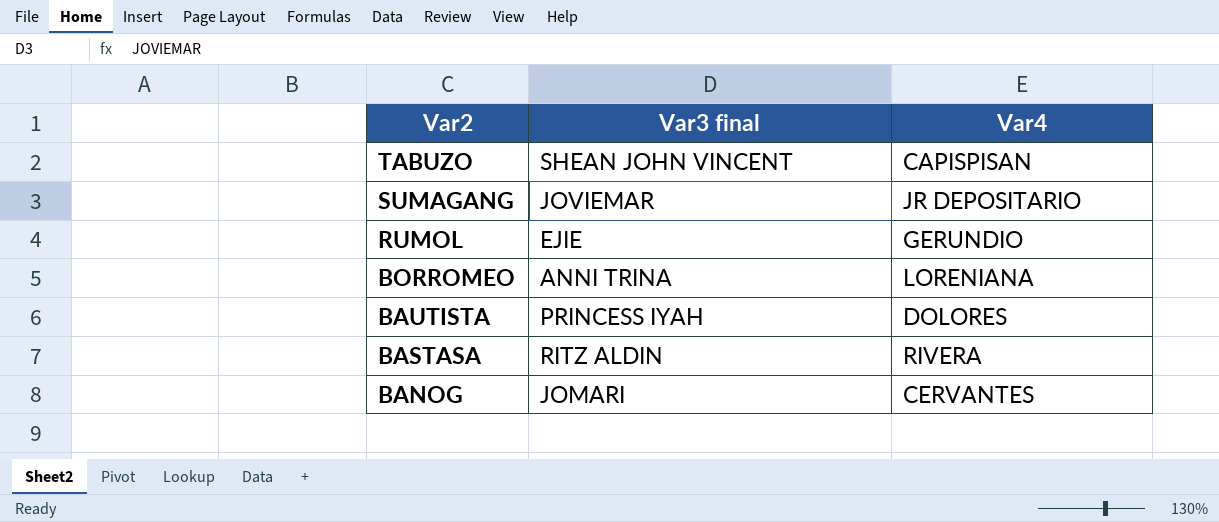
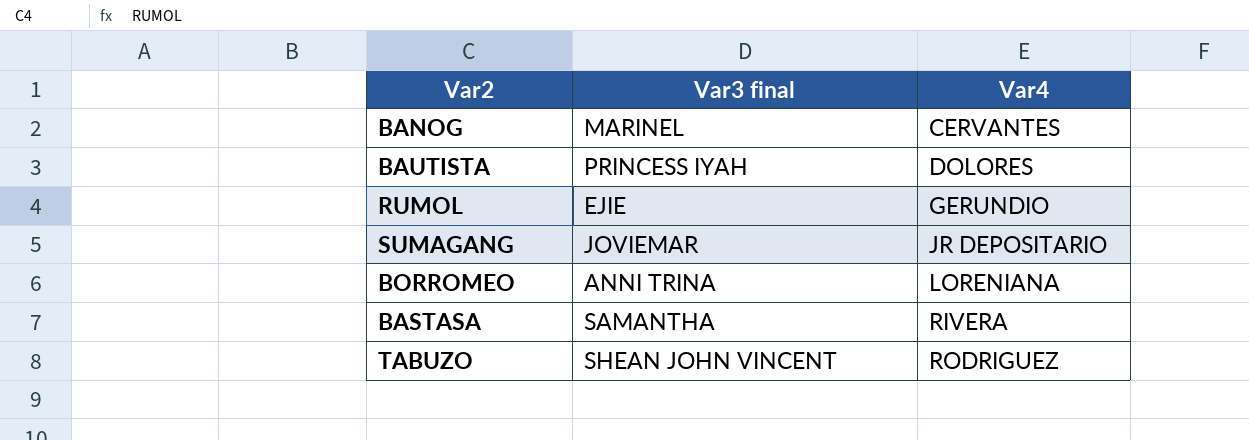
row order: Var2 descending -> Var4 ascending
BANOG | Var3 final: JOMARI -> MARINEL
BASTASA | Var3 final: RITZ ALDIN -> SAMANTHA
TABUZO | Var4: CAPISPISAN -> RODRIGUEZ

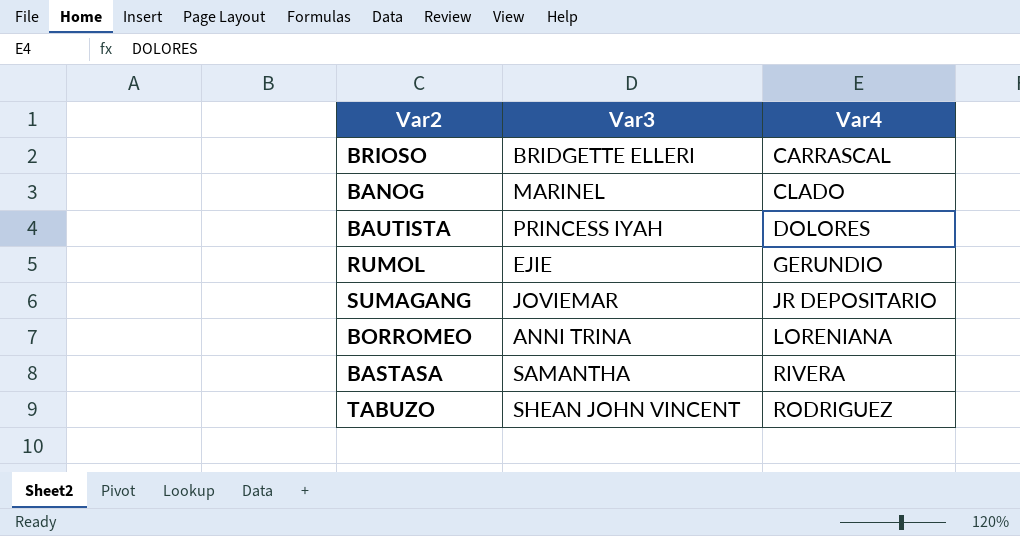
column name: Var3 final -> Var3
row BRIOSO: none -> BRIDGETTE ELLERI | CARRASCAL
BANOG | Var4: CERVANTES -> CLADO

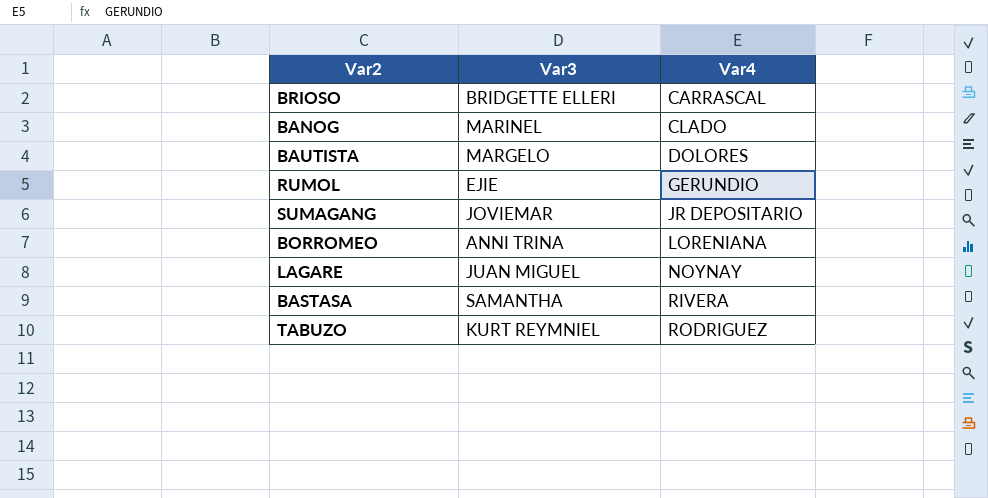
BAUTISTA | Var3: PRINCESS IYAH -> MARGELO
row LAGARE: none -> JUAN MIGUEL | NOYNAY
TABUZO | Var3: SHEAN JOHN VINCENT -> KURT REYMNIEL

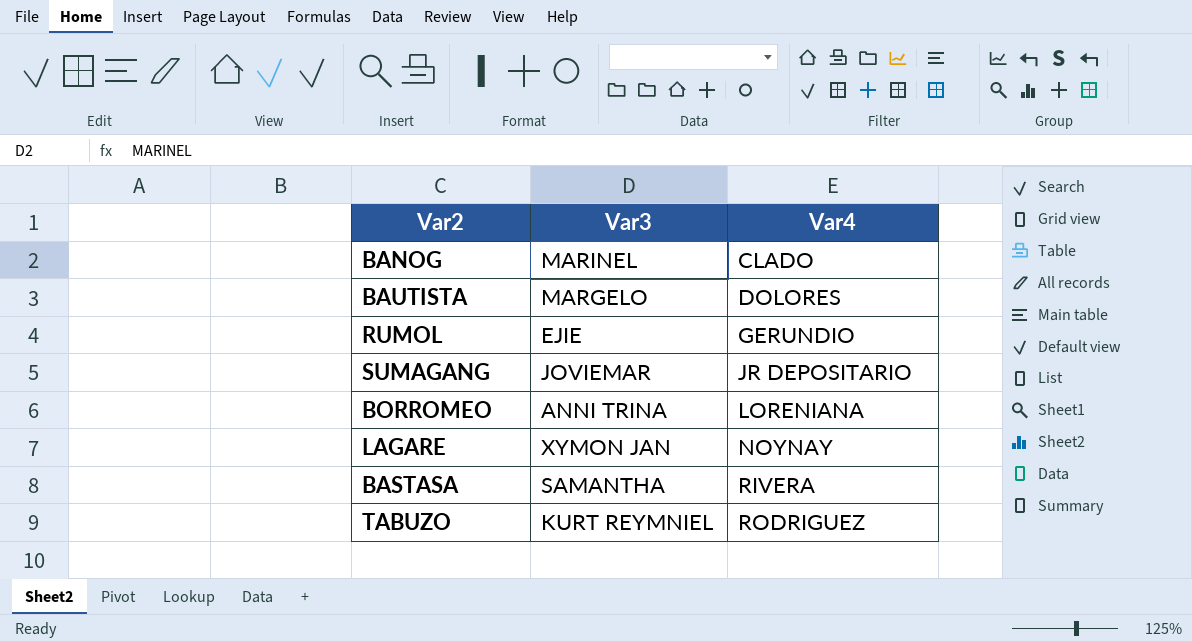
row BRIOSO: BRIDGETTE ELLERI | CARRASCAL -> none
LAGARE | Var3: JUAN MIGUEL -> XYMON JAN

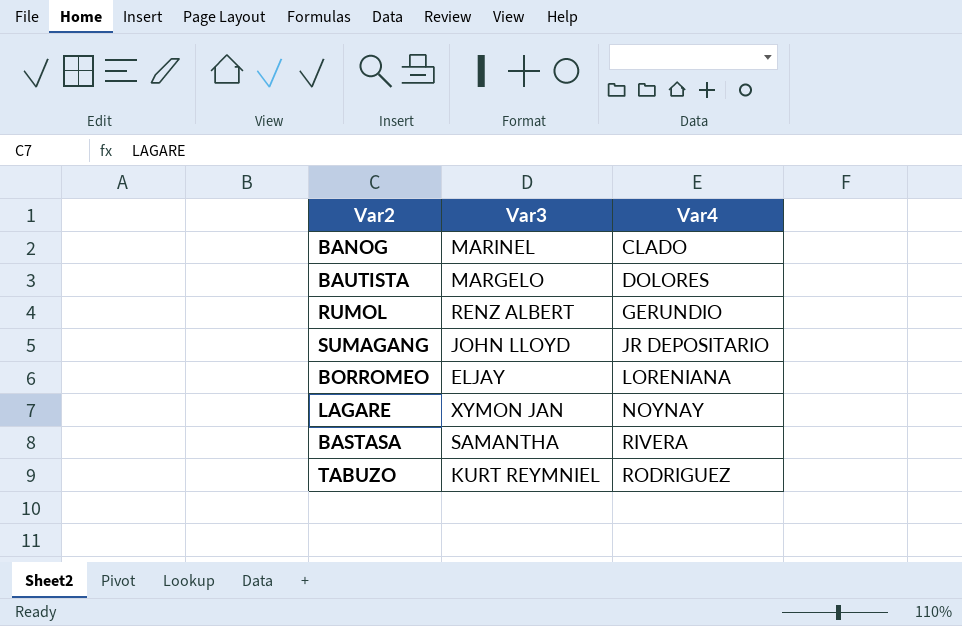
RUMOL | Var3: EJIE -> RENZ ALBERT
SUMAGANG | Var3: JOVIEMAR -> JOHN LLOYD
BORROMEO | Var3: ANNI TRINA -> ELJAY

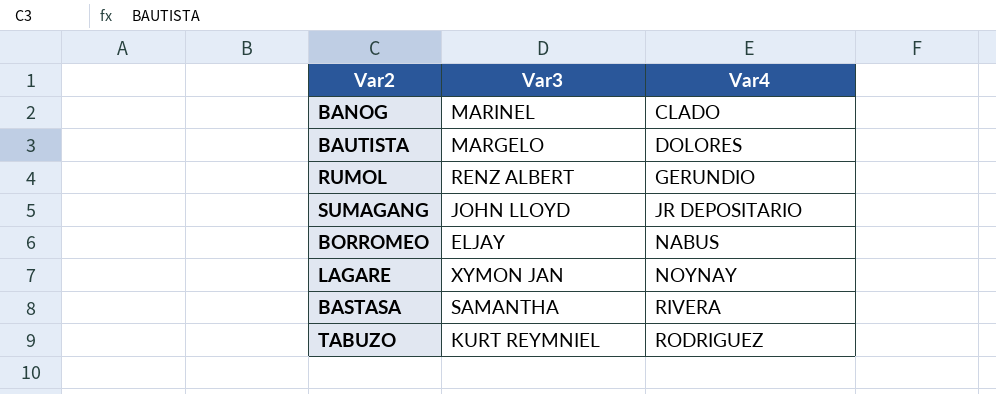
BORROMEO | Var4: LORENIANA -> NABUS

